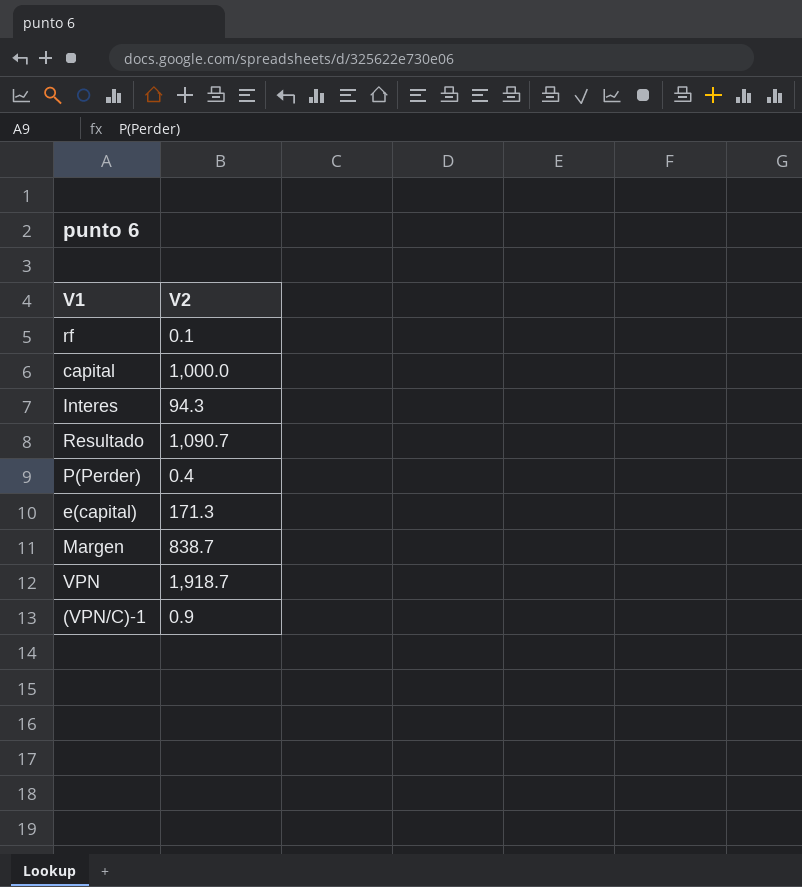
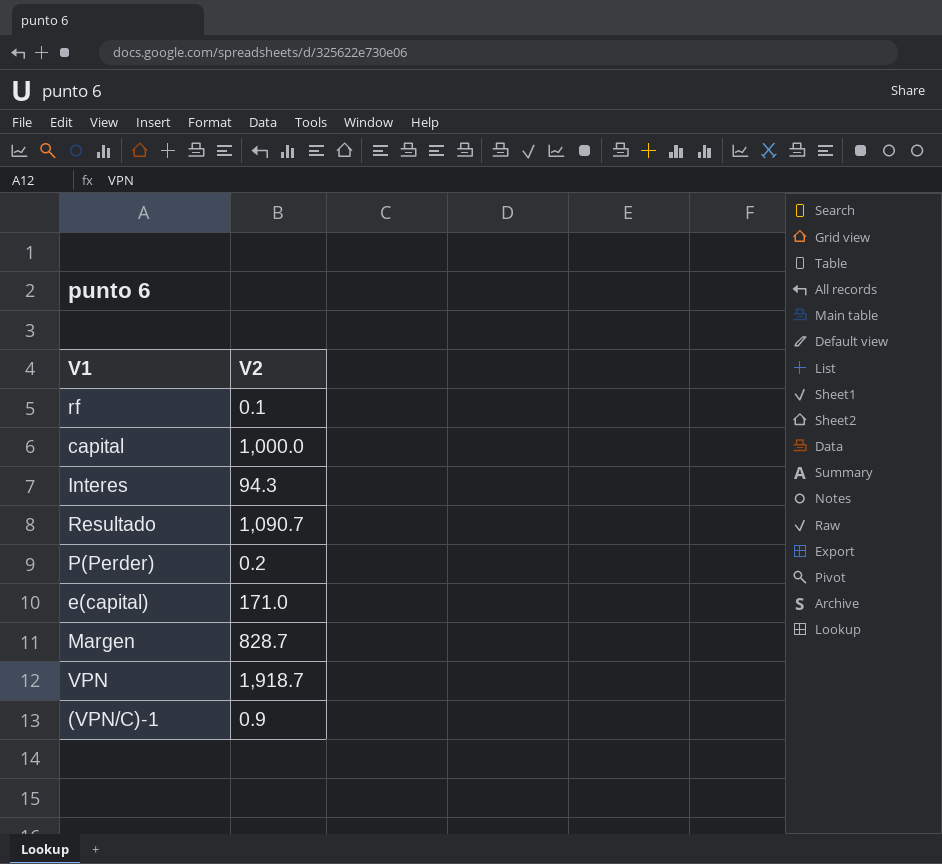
P(Perder) | V2: 0.4 -> 0.2
e(capital) | V2: 171.3 -> 171.0
Margen | V2: 838.7 -> 828.7

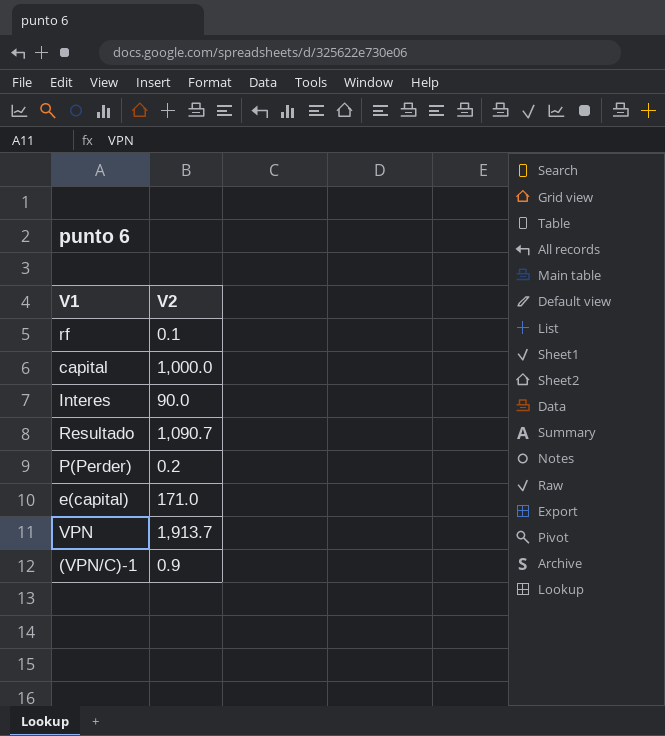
row Margen: 828.7 -> none
Interes | V2: 94.3 -> 90.0
VPN | V2: 1,918.7 -> 1,913.7

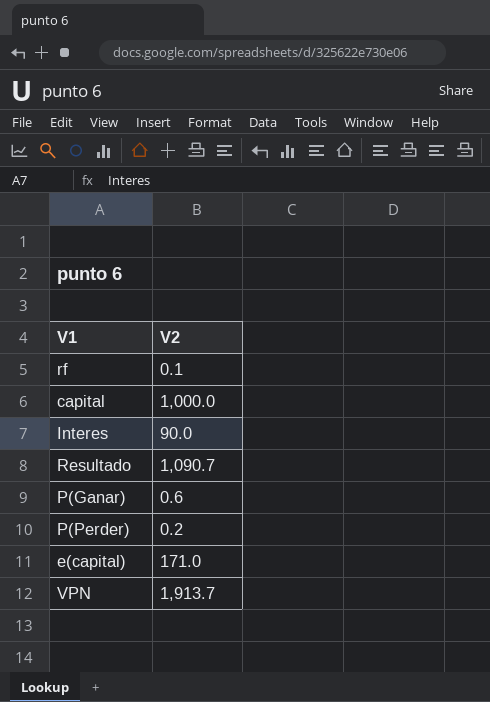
row (VPN/C)-1: 0.9 -> none
row P(Ganar): none -> 0.6

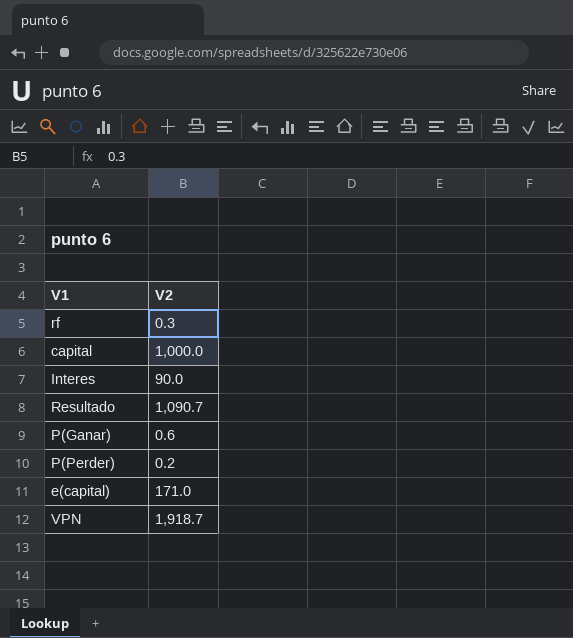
rf | V2: 0.1 -> 0.3
VPN | V2: 1,913.7 -> 1,918.7

